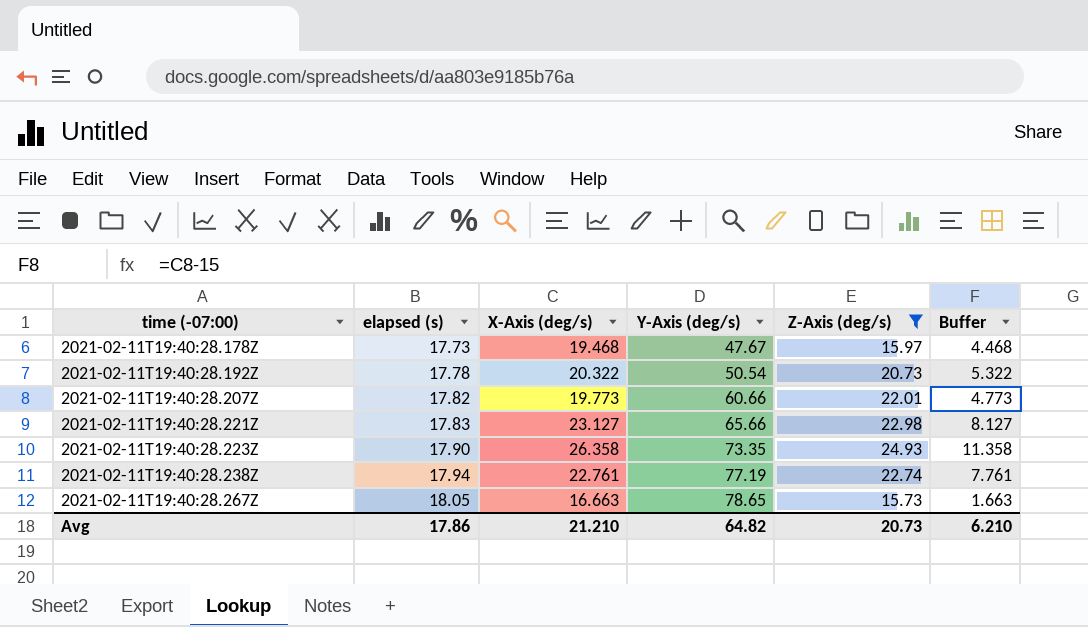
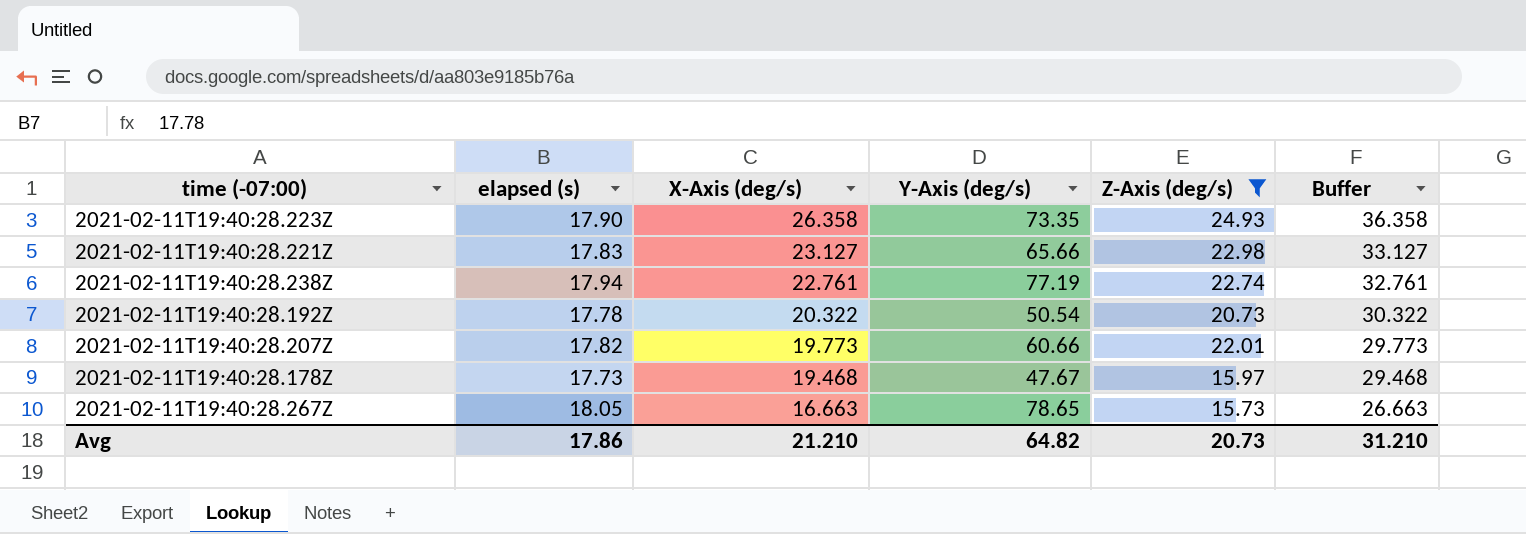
row order: time (-07:00) ascending -> X-Axis (deg/s) descending
column Buffer | formula: [X-Axis (deg/s)] - 15 -> [X-Axis (deg/s)] + 10
Avg | Buffer: 6.210 -> 31.210

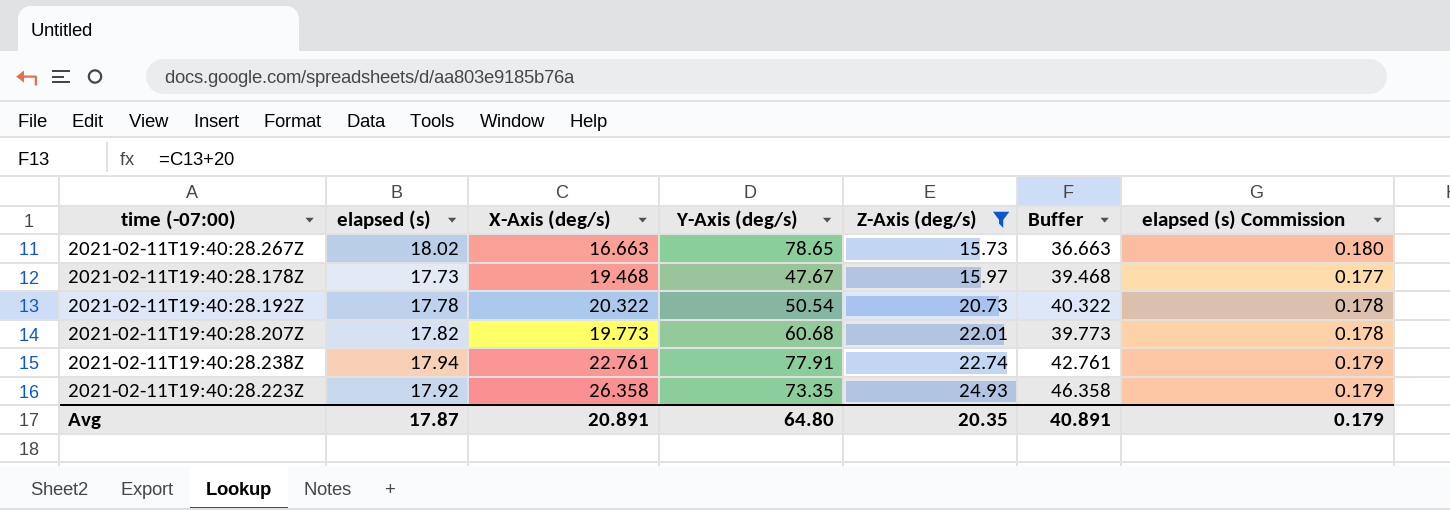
row order: X-Axis (deg/s) descending -> Z-Axis (deg/s) ascending
column Buffer | formula: [X-Axis (deg/s)] + 10 -> [X-Axis (deg/s)] + 20
column elapsed (s) Commission | formula: none -> [elapsed (s)] * 0.01
row 2021-02-11T19:40:28.221Z: 17.83 | 23.127 | 65.66 | 22.98 | 33.127 -> none
2021-02-11T19:40:28.267Z | elapsed (s): 18.05 -> 18.02
2021-02-11T19:40:28.207Z | Y-Axis (deg/s): 60.66 -> 60.68
2021-02-11T19:40:28.238Z | Y-Axis (deg/s): 77.19 -> 77.91
2021-02-11T19:40:28.223Z | elapsed (s): 17.90 -> 17.92
Avg | elapsed (s): 17.86 -> 17.87
Avg | X-Axis (deg/s): 21.210 -> 20.891
Avg | Y-Axis (deg/s): 64.82 -> 64.80
Avg | Z-Axis (deg/s): 20.73 -> 20.35
Avg | Buffer: 31.210 -> 40.891

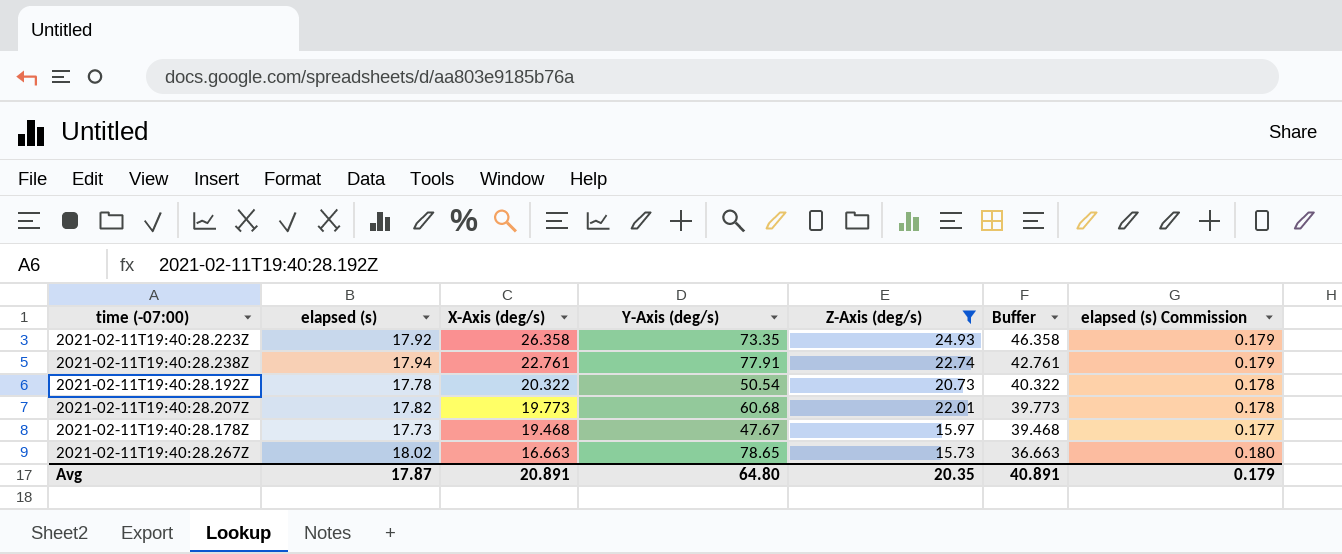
row order: Z-Axis (deg/s) ascending -> X-Axis (deg/s) descending

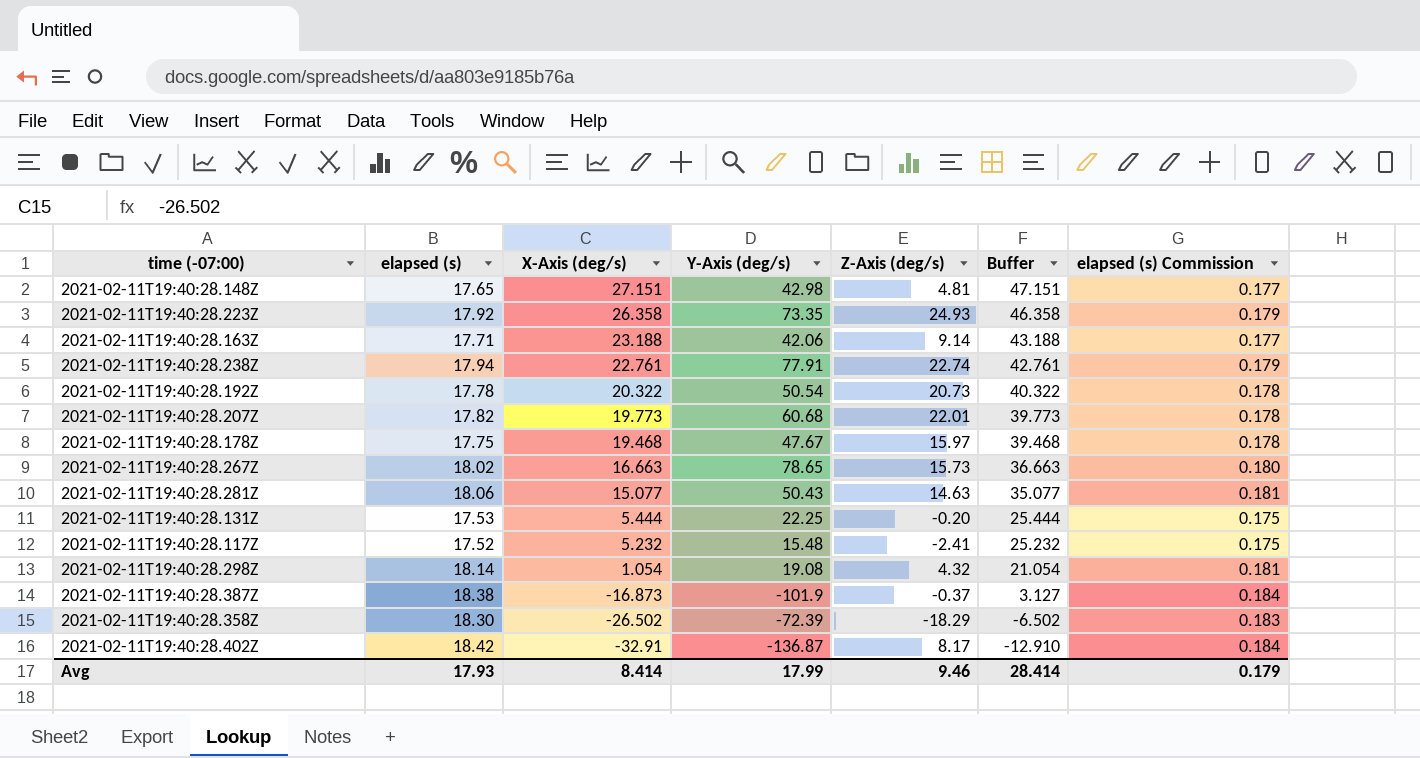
filter: Z-Axis (deg/s) >= 15.73 -> none
2021-02-11T19:40:28.178Z | elapsed (s): 17.73 -> 17.75
2021-02-11T19:40:28.178Z | elapsed (s) Commission: 0.177 -> 0.178
Avg | elapsed (s): 17.87 -> 17.93
Avg | X-Axis (deg/s): 20.891 -> 8.414
Avg | Y-Axis (deg/s): 64.80 -> 17.99
Avg | Z-Axis (deg/s): 20.35 -> 9.46
Avg | Buffer: 40.891 -> 28.414

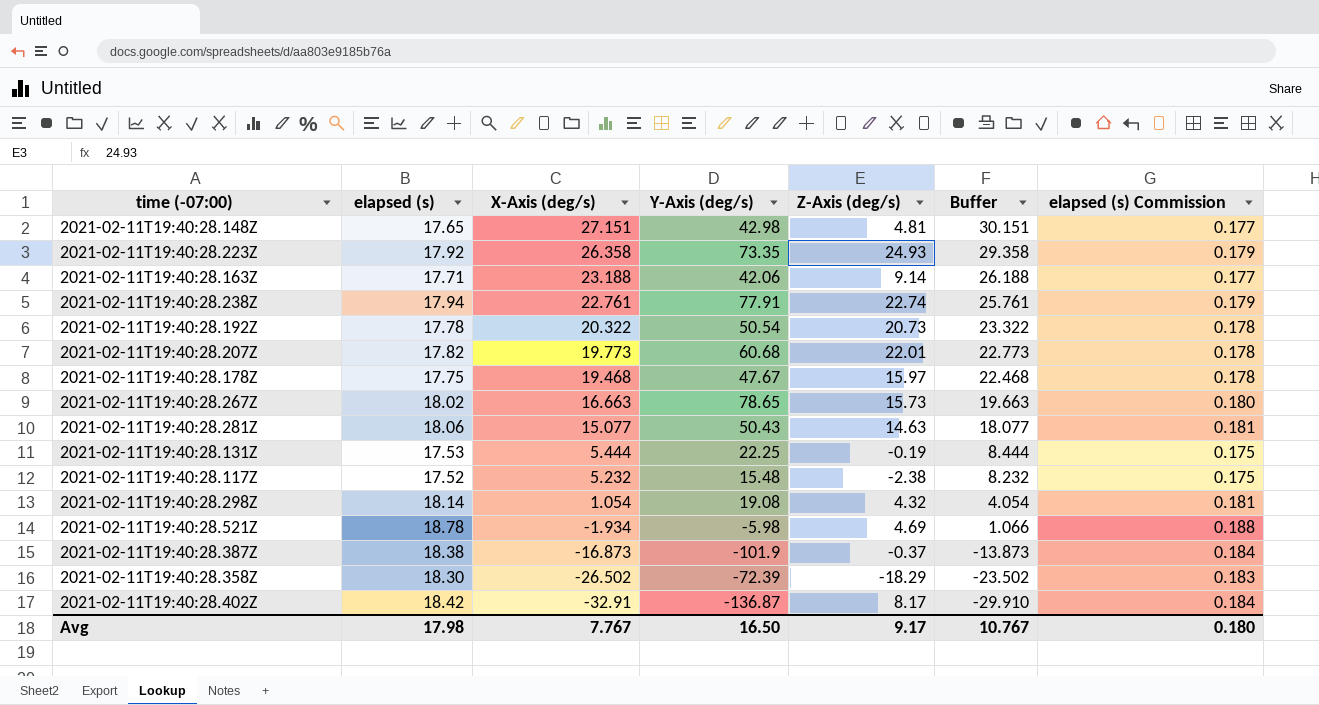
column Buffer | formula: [X-Axis (deg/s)] + 20 -> [X-Axis (deg/s)] + 3
2021-02-11T19:40:28.131Z | Z-Axis (deg/s): -0.20 -> -0.19
2021-02-11T19:40:28.117Z | Z-Axis (deg/s): -2.41 -> -2.38
row 2021-02-11T19:40:28.521Z: none -> 18.78 | -1.934 | -5.98 | 4.69 | 1.066 | 0.188
Avg | elapsed (s): 17.93 -> 17.98
Avg | X-Axis (deg/s): 8.414 -> 7.767
Avg | Y-Axis (deg/s): 17.99 -> 16.50
Avg | Z-Axis (deg/s): 9.46 -> 9.17
Avg | Buffer: 28.414 -> 10.767
Avg | elapsed (s) Commission: 0.179 -> 0.180

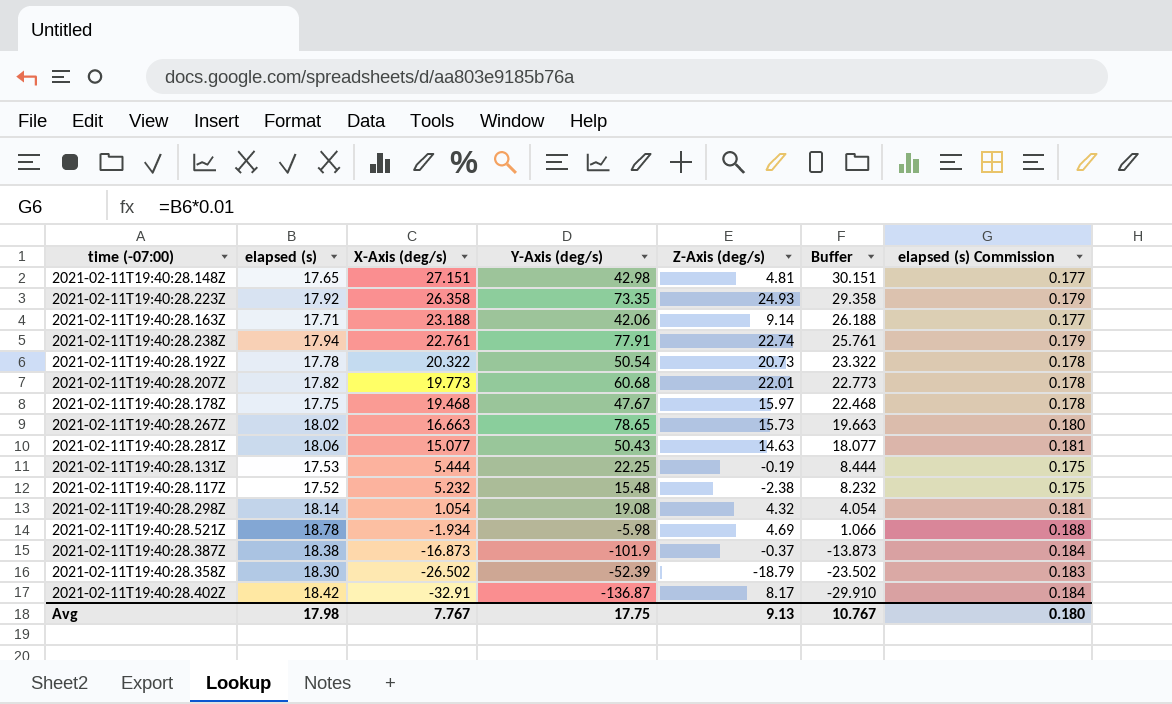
2021-02-11T19:40:28.358Z | Y-Axis (deg/s): -72.39 -> -52.39
2021-02-11T19:40:28.358Z | Z-Axis (deg/s): -18.29 -> -18.79
Avg | Y-Axis (deg/s): 16.50 -> 17.75
Avg | Z-Axis (deg/s): 9.17 -> 9.13

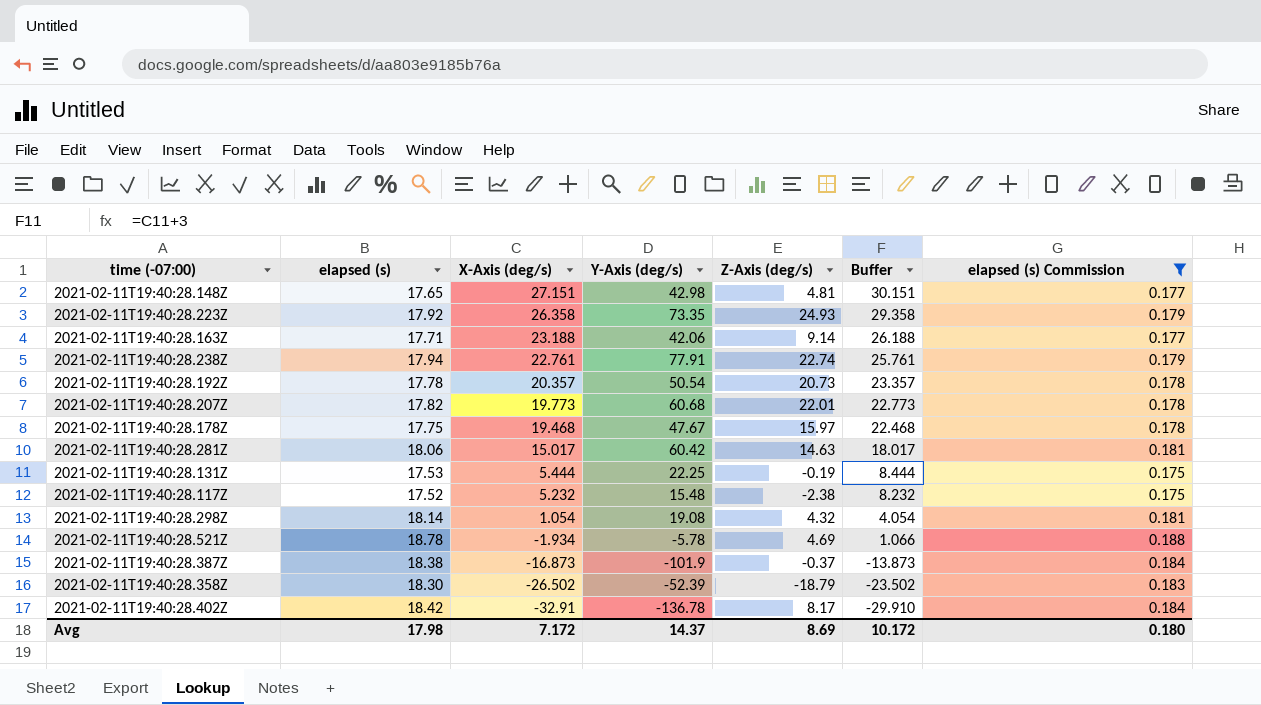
filter: none -> elapsed (s) Commission != 0.180
2021-02-11T19:40:28.192Z | X-Axis (deg/s): 20.322 -> 20.357
2021-02-11T19:40:28.192Z | Buffer: 23.322 -> 23.357
2021-02-11T19:40:28.281Z | X-Axis (deg/s): 15.077 -> 15.017
2021-02-11T19:40:28.281Z | Y-Axis (deg/s): 50.43 -> 60.42
2021-02-11T19:40:28.281Z | Buffer: 18.077 -> 18.017
2021-02-11T19:40:28.521Z | Y-Axis (deg/s): -5.98 -> -5.78
2021-02-11T19:40:28.402Z | Y-Axis (deg/s): -136.87 -> -136.78
Avg | X-Axis (deg/s): 7.767 -> 7.172
Avg | Y-Axis (deg/s): 17.75 -> 14.37
Avg | Z-Axis (deg/s): 9.13 -> 8.69
Avg | Buffer: 10.767 -> 10.172

